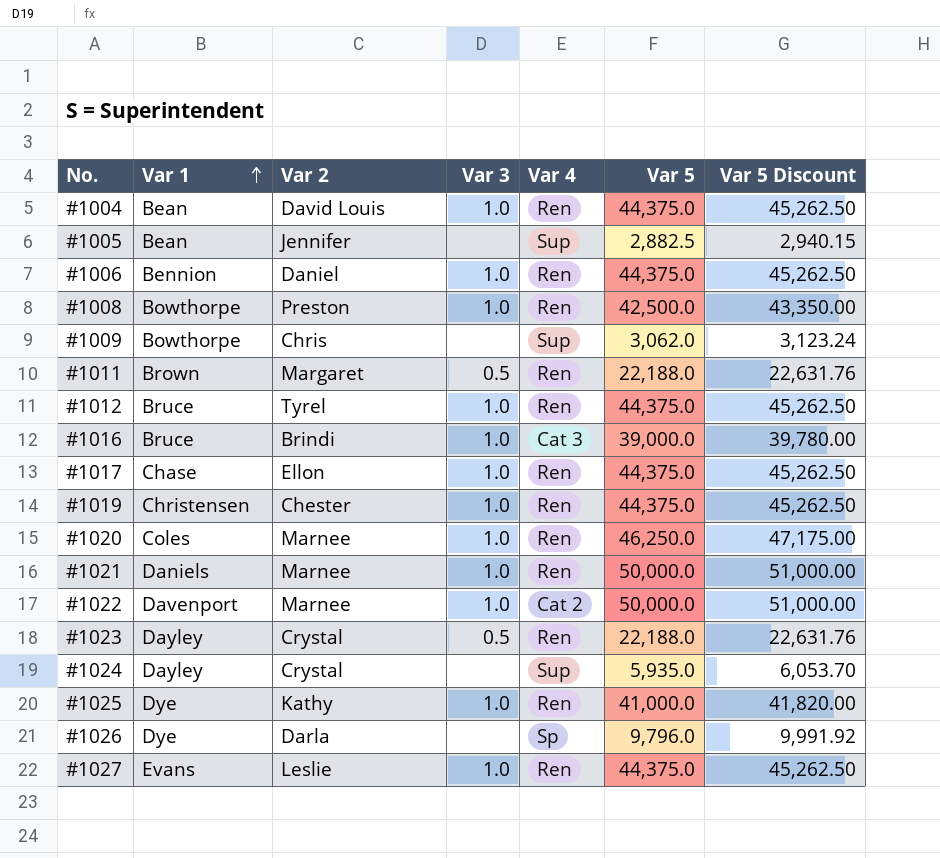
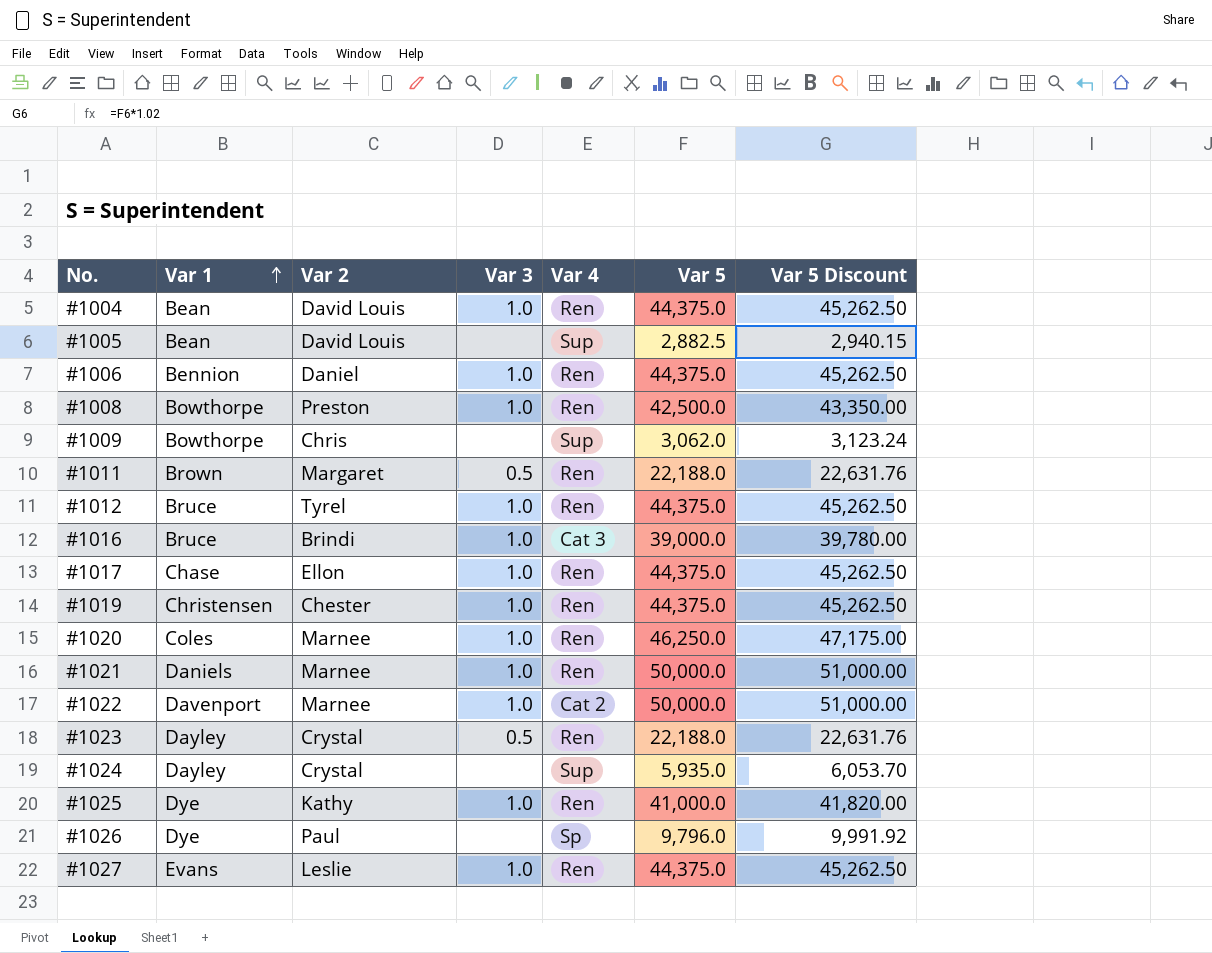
#1005 | Var 2: Jennifer -> David Louis
#1026 | Var 2: Darla -> Paul

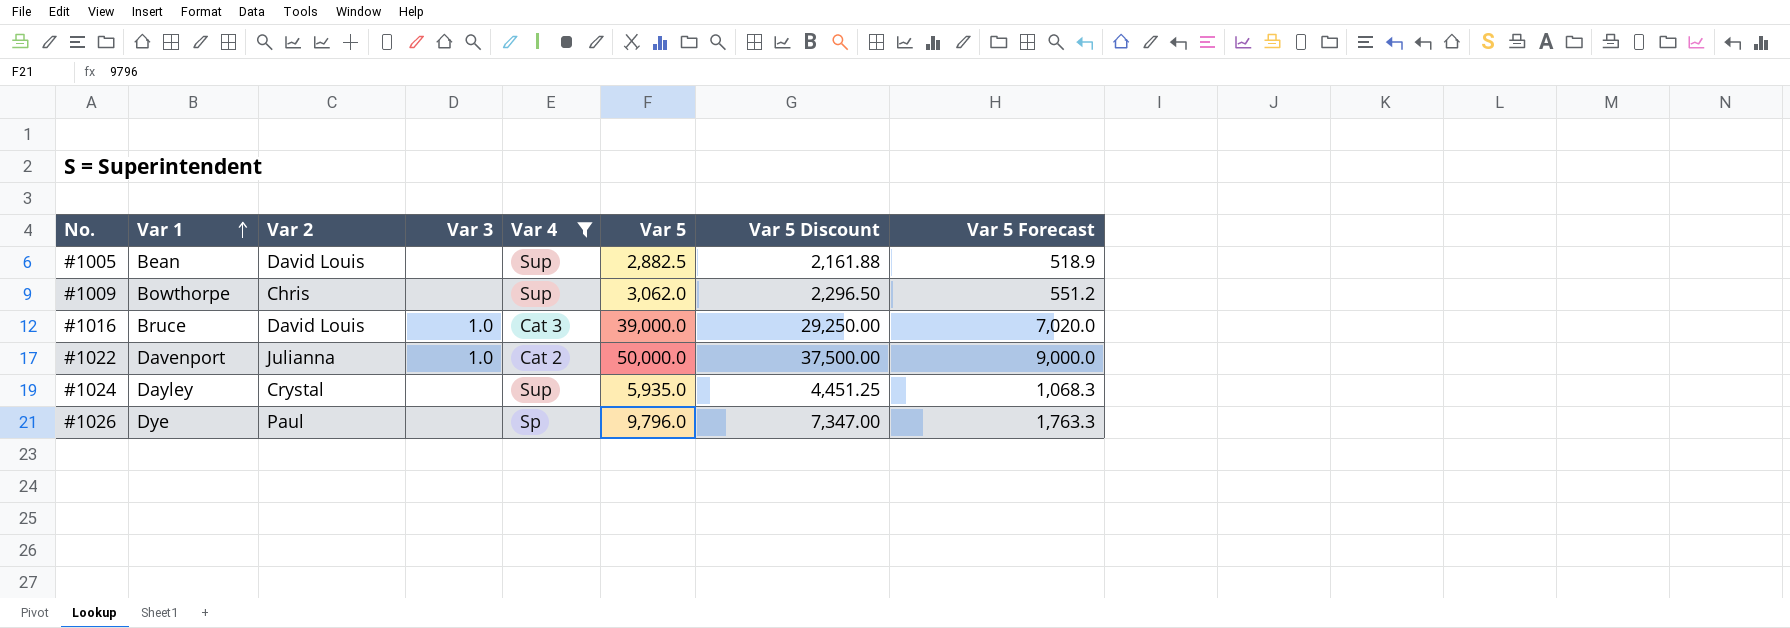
filter: none -> Var 4 != Ren
column Var 5 Discount | formula: [Var 5] * 1.02 -> [Var 5] * 0.75
column Var 5 Forecast | formula: none -> [Var 5] * 0.18
#1016 | Var 2: Brindi -> David Louis
#1022 | Var 2: Marnee -> Julianna

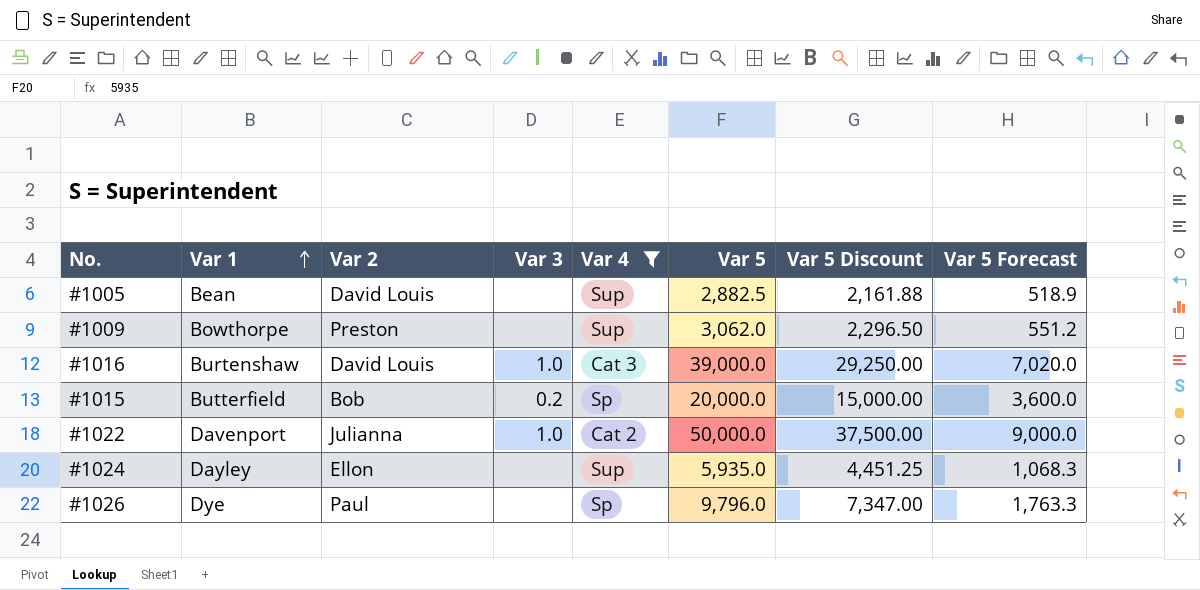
#1009 | Var 2: Chris -> Preston
#1016 | Var 1: Bruce -> Burtenshaw
row #1015: none -> Butterfield | Bob | 0.2 | Sp | 20,000.0 | 15,000.00 | 3,600.0
#1024 | Var 2: Crystal -> Ellon

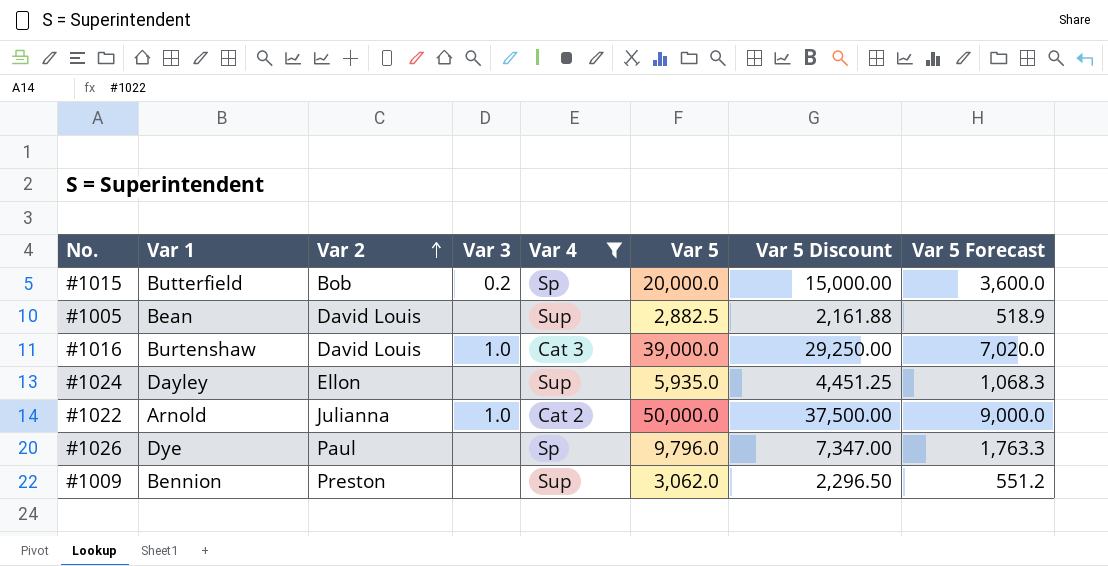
row order: Var 1 ascending -> Var 2 ascending
#1022 | Var 1: Davenport -> Arnold
#1009 | Var 1: Bowthorpe -> Bennion

